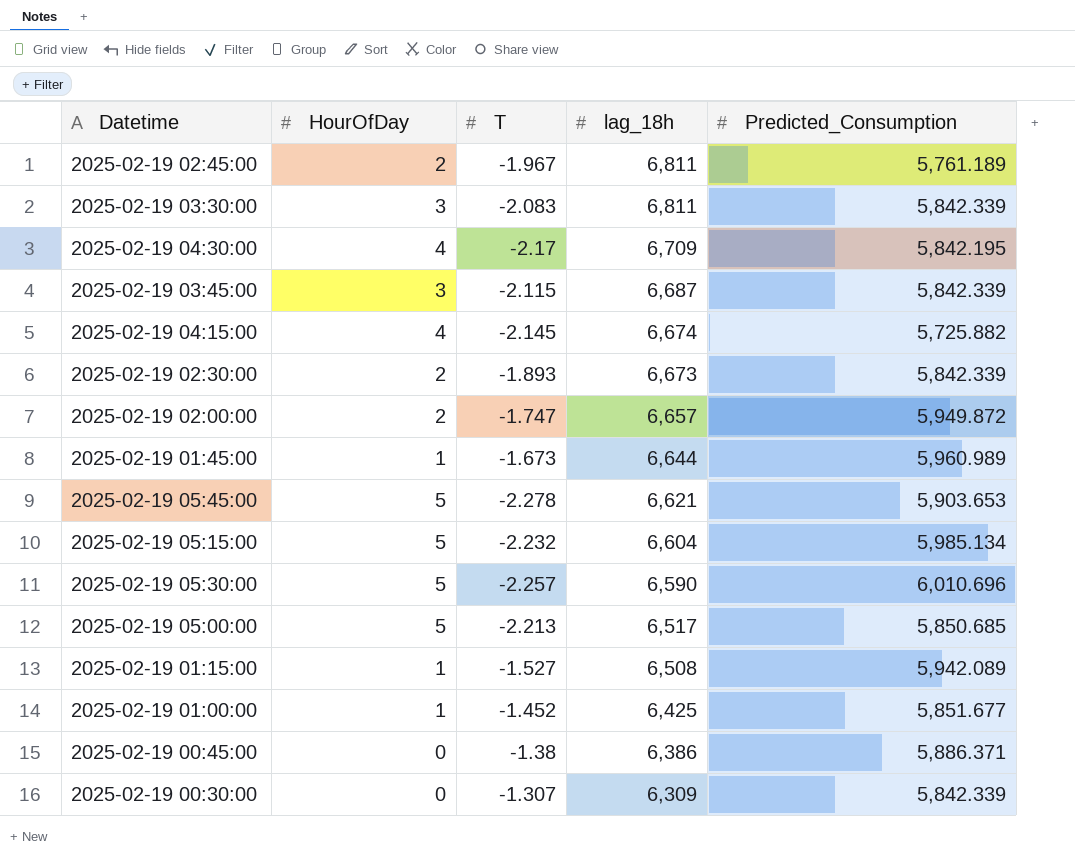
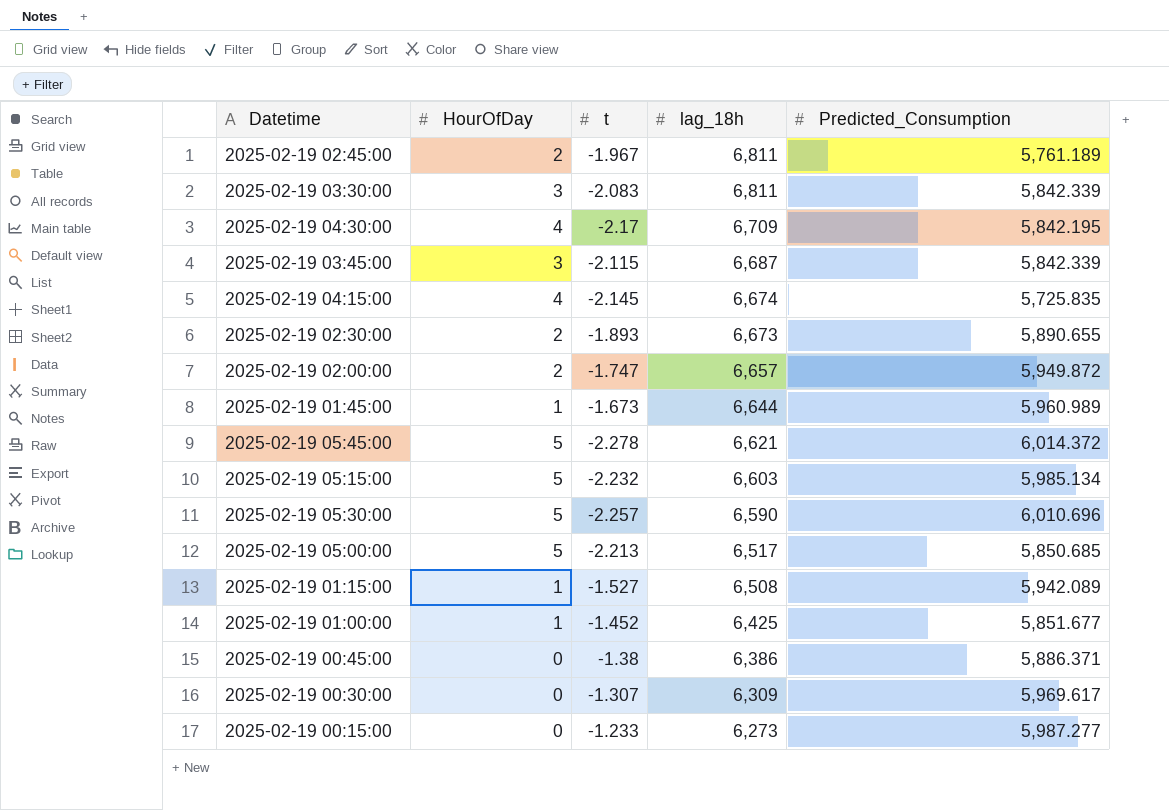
column name: T -> t
2025-02-19 04:15:00 | Predicted_Consumption: 5,725.882 -> 5,725.835
2025-02-19 02:30:00 | Predicted_Consumption: 5,842.339 -> 5,890.655
2025-02-19 05:45:00 | Predicted_Consumption: 5,903.653 -> 6,014.372
2025-02-19 05:15:00 | lag_18h: 6,604 -> 6,603
2025-02-19 00:30:00 | Predicted_Consumption: 5,842.339 -> 5,969.617
row 2025-02-19 00:15:00: none -> 0 | -1.233 | 6,273 | 5,987.277

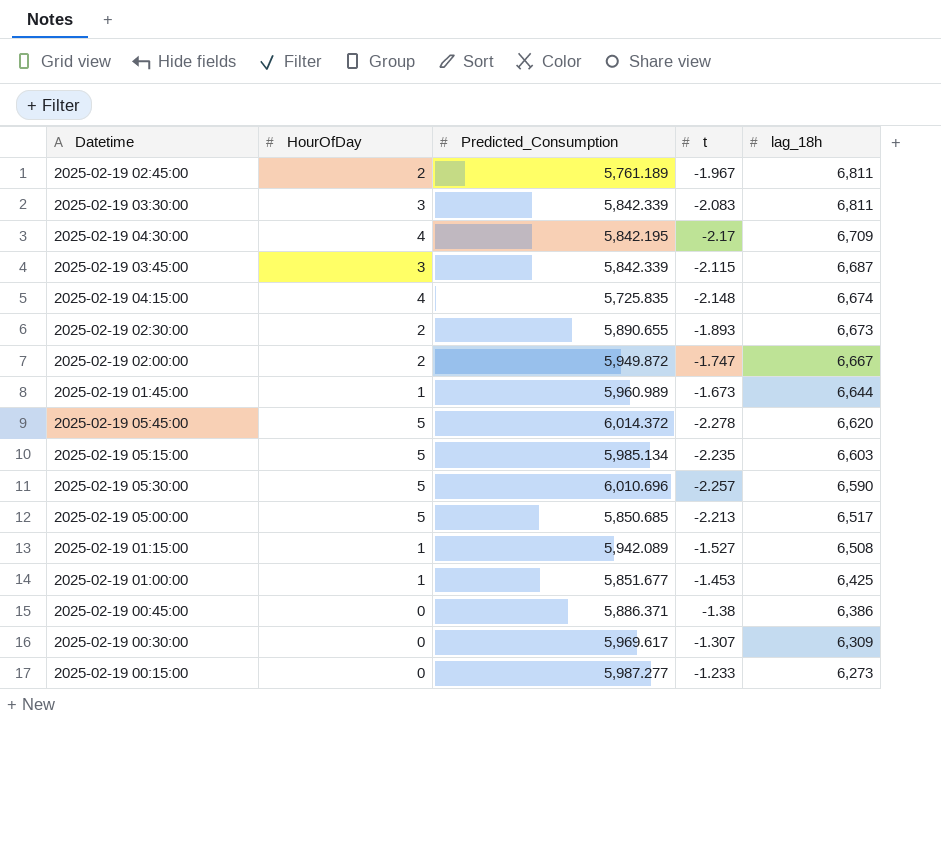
column Predicted_Consumption | position: 5 -> 3
2025-02-19 04:15:00 | t: -2.145 -> -2.148
2025-02-19 02:00:00 | lag_18h: 6,657 -> 6,667
2025-02-19 05:45:00 | lag_18h: 6,621 -> 6,620
2025-02-19 05:15:00 | t: -2.232 -> -2.235
2025-02-19 01:00:00 | t: -1.452 -> -1.453

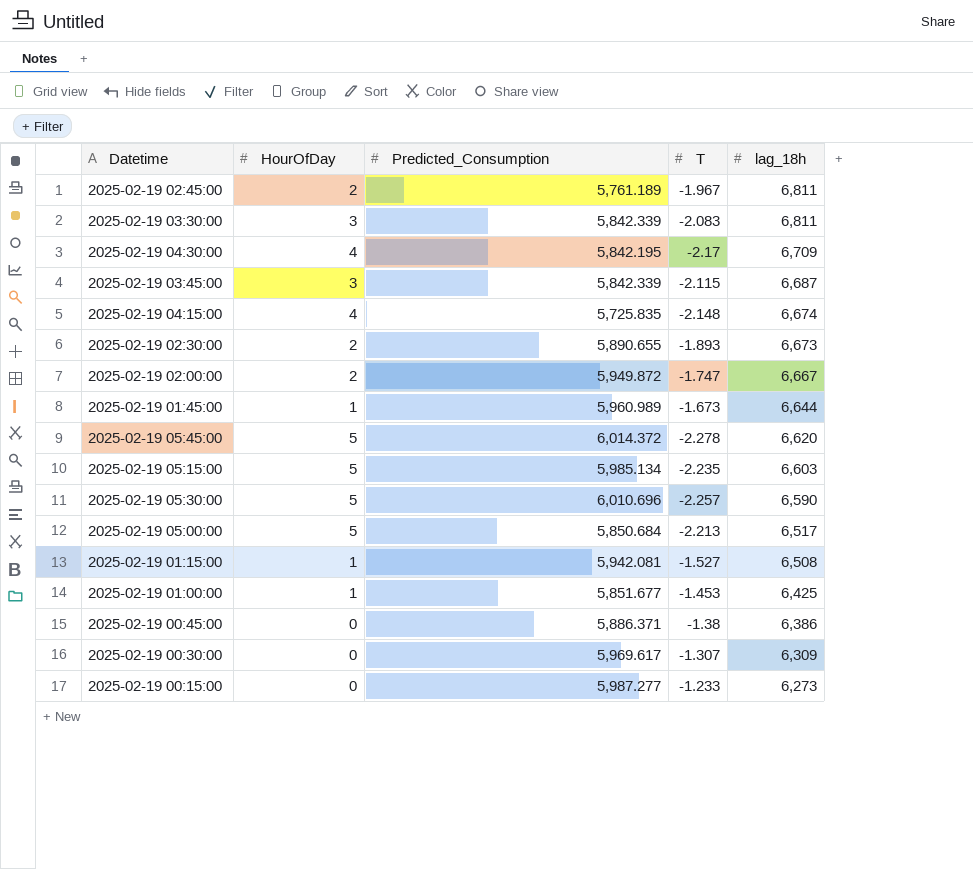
column name: t -> T
2025-02-19 05:00:00 | Predicted_Consumption: 5,850.685 -> 5,850.684
2025-02-19 01:15:00 | Predicted_Consumption: 5,942.089 -> 5,942.081

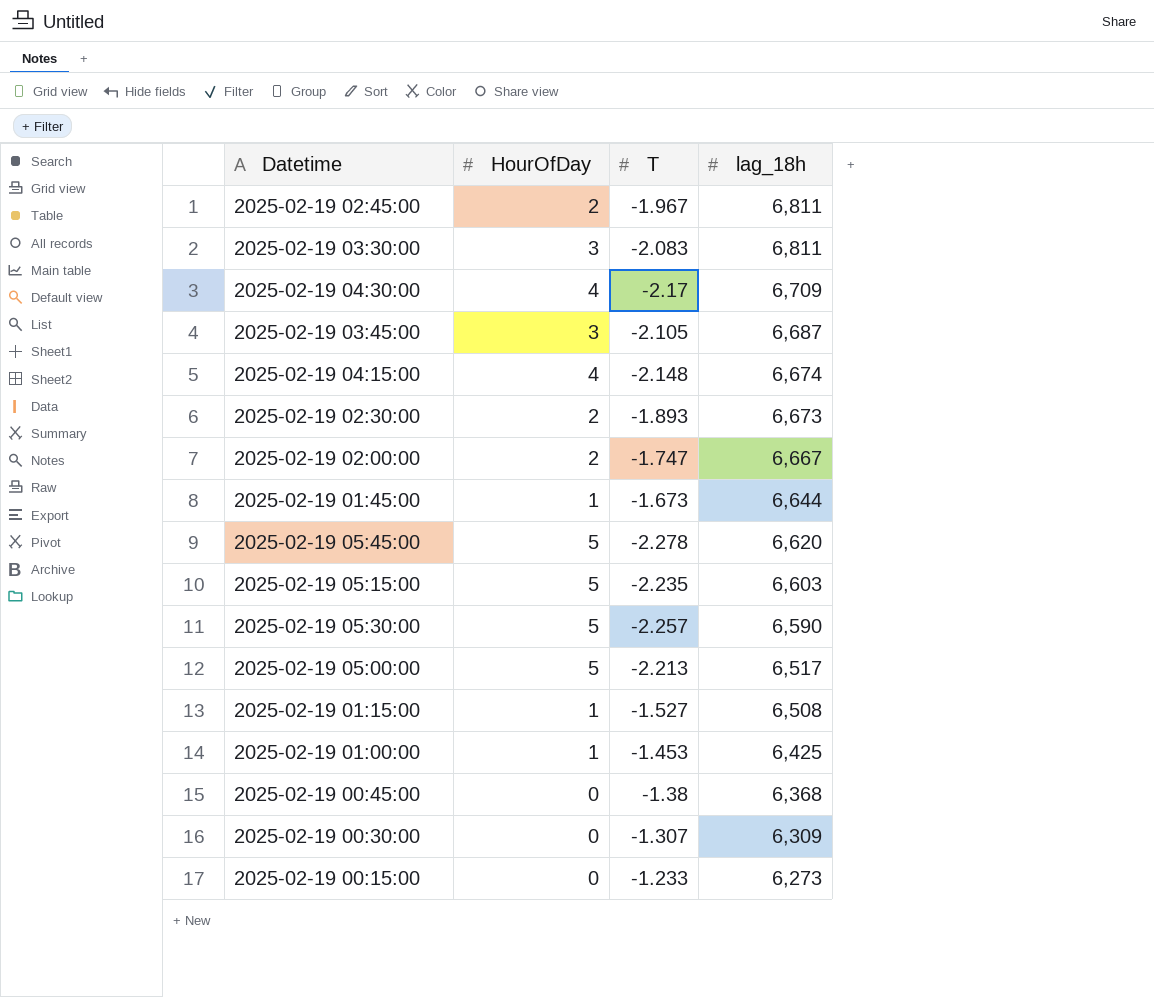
column Predicted_Consumption | position: 3 -> none
2025-02-19 03:45:00 | T: -2.115 -> -2.105
2025-02-19 00:45:00 | lag_18h: 6,386 -> 6,368

